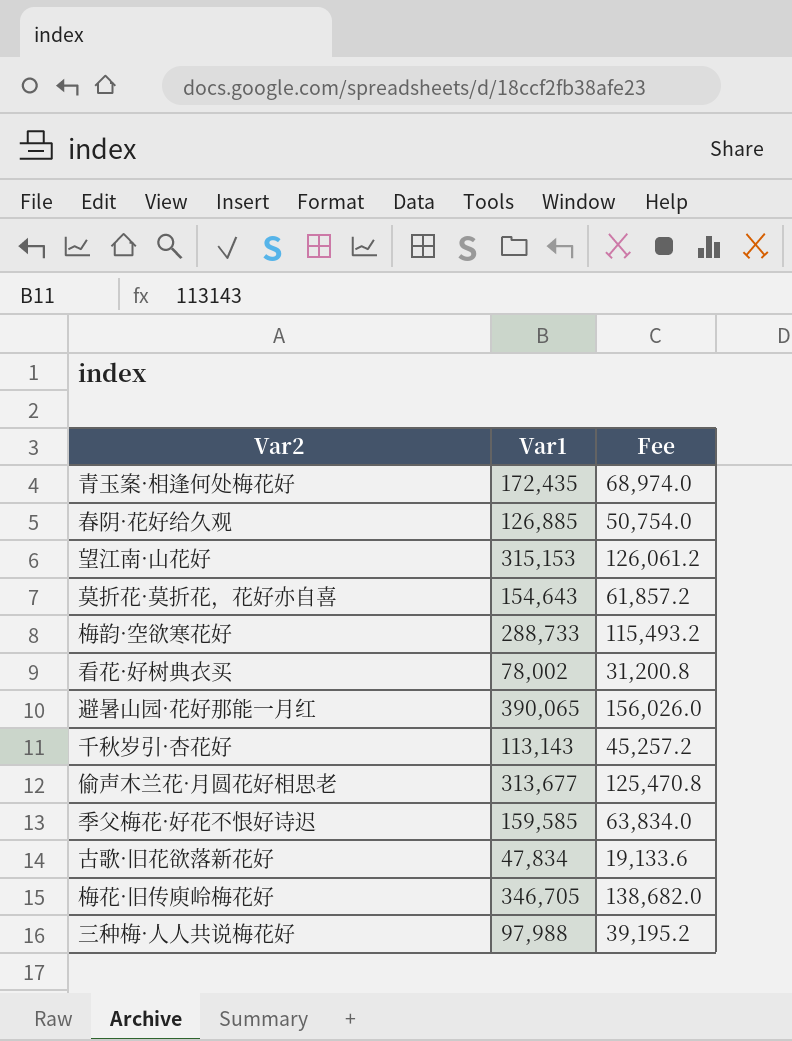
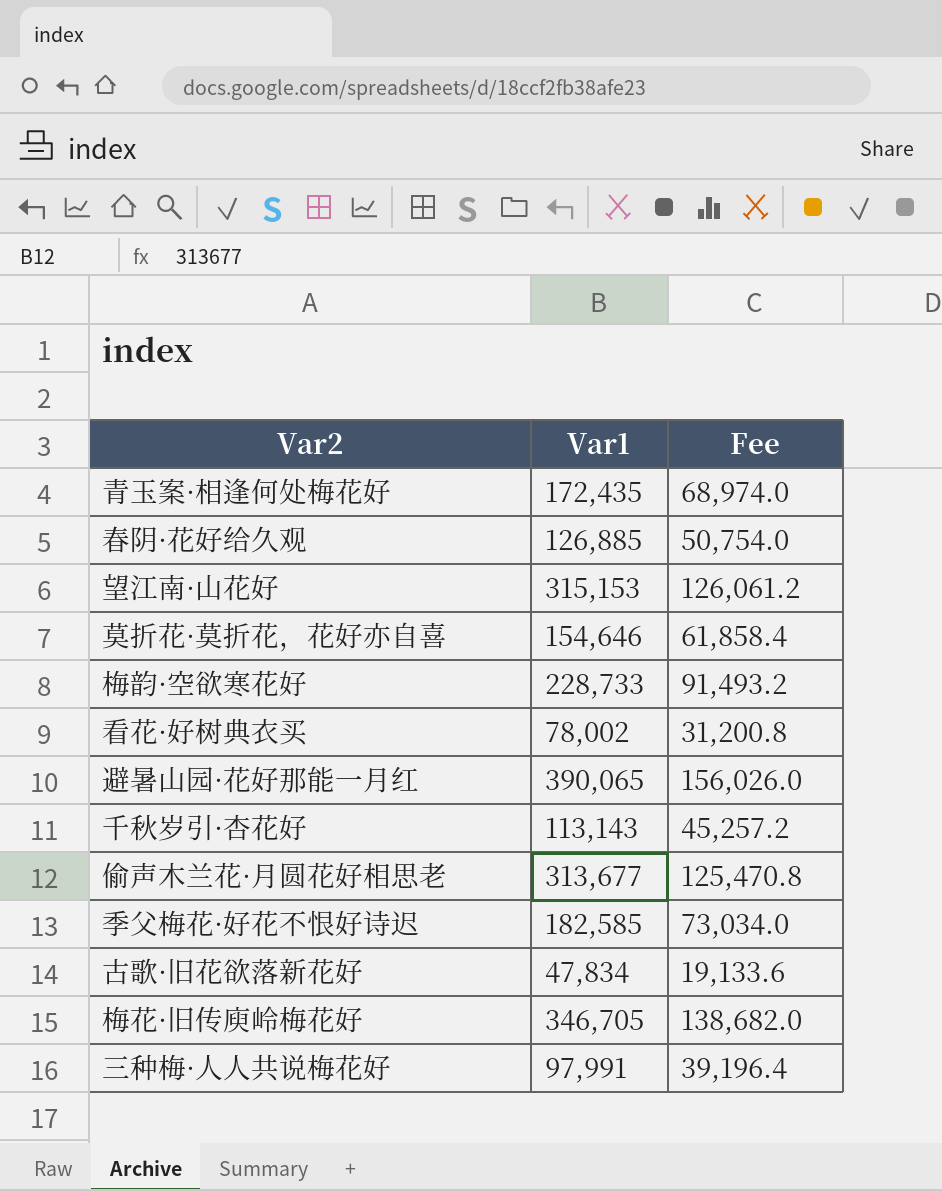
莫折花·莫折花，花好亦自喜 | Var1: 154,643 -> 154,646
莫折花·莫折花，花好亦自喜 | Fee: 61,857.2 -> 61,858.4
梅韵·空欲寒花好 | Var1: 288,733 -> 228,733
梅韵·空欲寒花好 | Fee: 115,493.2 -> 91,493.2
季父梅花·好花不恨好诗迟 | Var1: 159,585 -> 182,585
季父梅花·好花不恨好诗迟 | Fee: 63,834.0 -> 73,034.0
三种梅·人人共说梅花好 | Var1: 97,988 -> 97,991
三种梅·人人共说梅花好 | Fee: 39,195.2 -> 39,196.4

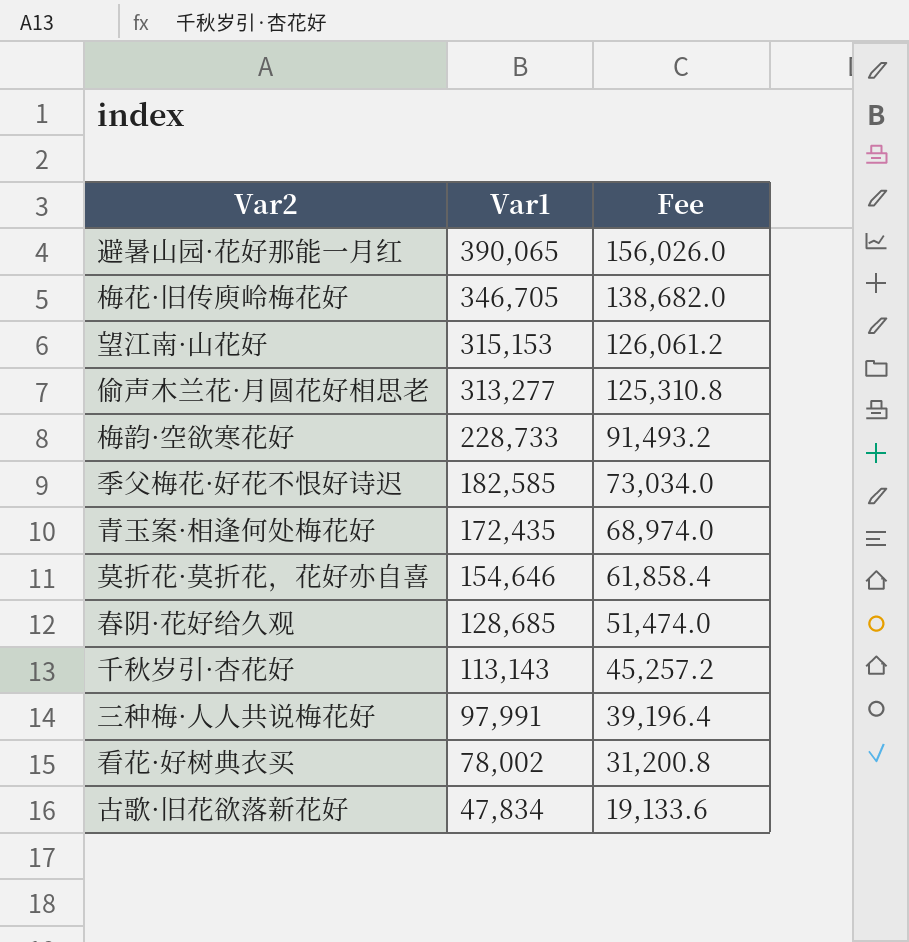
row order: none -> Var1 descending
偷声木兰花·月圆花好相思老 | Var1: 313,677 -> 313,277
偷声木兰花·月圆花好相思老 | Fee: 125,470.8 -> 125,310.8
春阴·花好给久观 | Var1: 126,885 -> 128,685
春阴·花好给久观 | Fee: 50,754.0 -> 51,474.0

